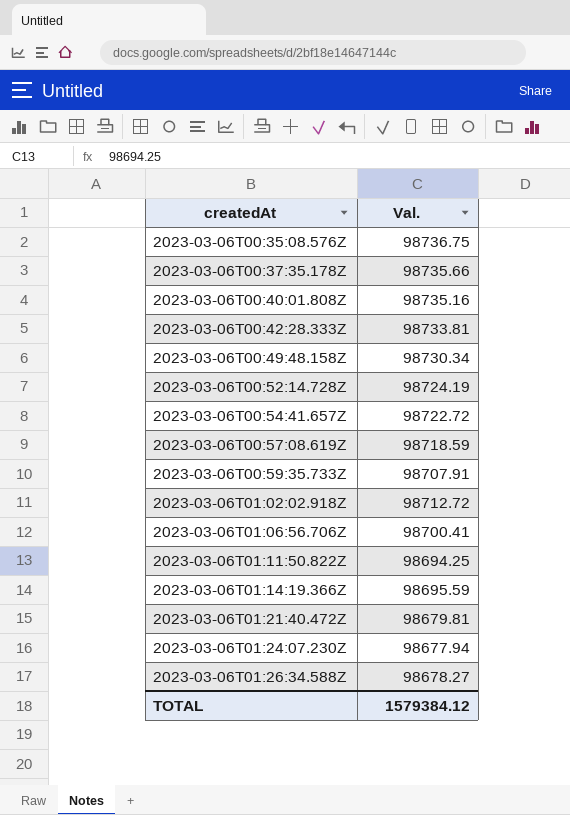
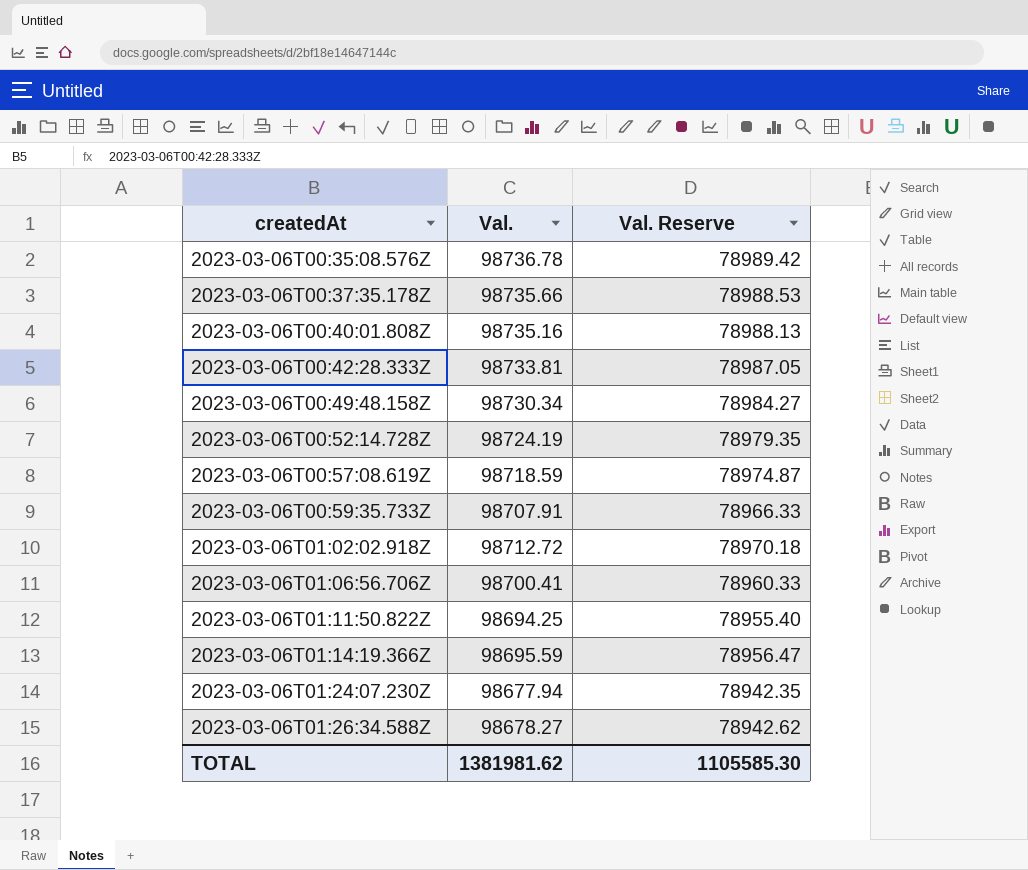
column Val. Reserve | formula: none -> [Val.] * 0.8
row 2023-03-06T00:54:41.657Z: 98722.72 -> none
row 2023-03-06T01:21:40.472Z: 98679.81 -> none
2023-03-06T00:35:08.576Z | Val.: 98736.75 -> 98736.78
TOTAL | Val.: 1579384.12 -> 1381981.62

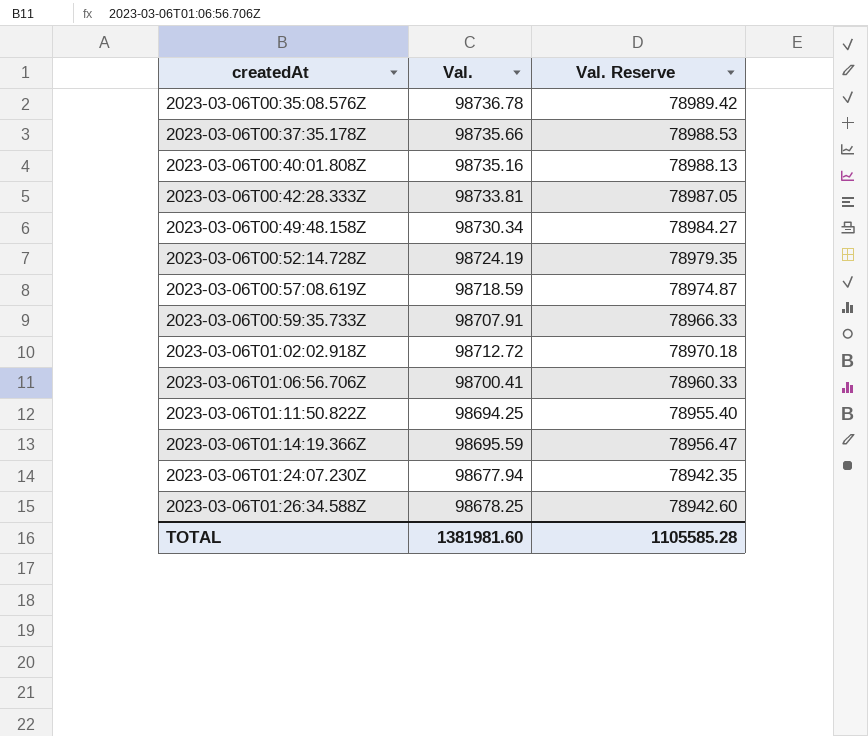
2023-03-06T01:26:34.588Z | Val.: 98678.27 -> 98678.25
2023-03-06T01:26:34.588Z | Val. Reserve: 78942.62 -> 78942.60
TOTAL | Val.: 1381981.62 -> 1381981.60
TOTAL | Val. Reserve: 1105585.30 -> 1105585.28

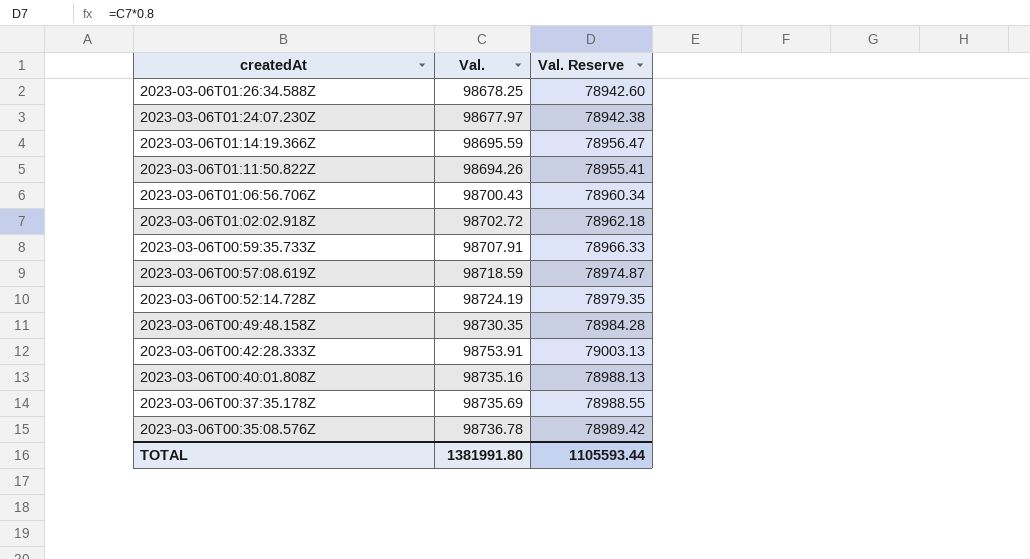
row order: createdAt ascending -> createdAt descending
2023-03-06T01:24:07.230Z | Val.: 98677.94 -> 98677.97
2023-03-06T01:24:07.230Z | Val. Reserve: 78942.35 -> 78942.38
2023-03-06T01:11:50.822Z | Val.: 98694.25 -> 98694.26
2023-03-06T01:11:50.822Z | Val. Reserve: 78955.40 -> 78955.41
2023-03-06T01:06:56.706Z | Val.: 98700.41 -> 98700.43
2023-03-06T01:06:56.706Z | Val. Reserve: 78960.33 -> 78960.34
2023-03-06T01:02:02.918Z | Val.: 98712.72 -> 98702.72
2023-03-06T01:02:02.918Z | Val. Reserve: 78970.18 -> 78962.18
2023-03-06T00:49:48.158Z | Val.: 98730.34 -> 98730.35
2023-03-06T00:49:48.158Z | Val. Reserve: 78984.27 -> 78984.28
2023-03-06T00:42:28.333Z | Val.: 98733.81 -> 98753.91
2023-03-06T00:42:28.333Z | Val. Reserve: 78987.05 -> 79003.13
2023-03-06T00:37:35.178Z | Val.: 98735.66 -> 98735.69
2023-03-06T00:37:35.178Z | Val. Reserve: 78988.53 -> 78988.55
TOTAL | Val.: 1381981.60 -> 1381991.80
TOTAL | Val. Reserve: 1105585.28 -> 1105593.44

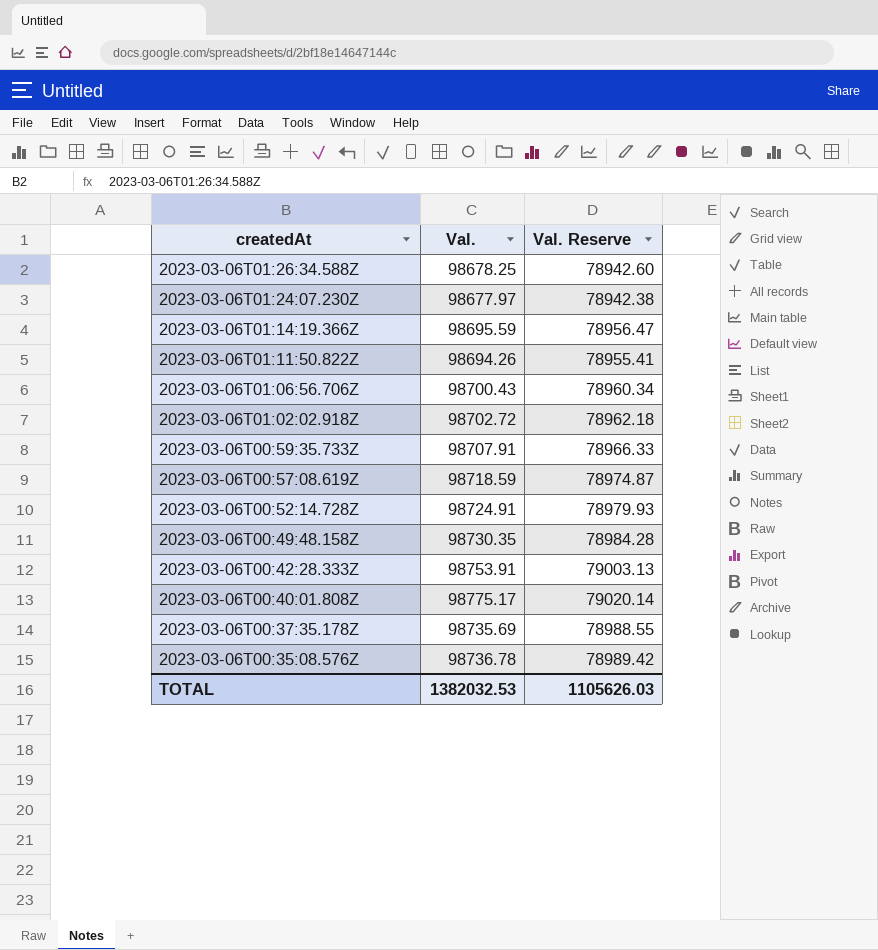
2023-03-06T00:52:14.728Z | Val.: 98724.19 -> 98724.91
2023-03-06T00:52:14.728Z | Val. Reserve: 78979.35 -> 78979.93
2023-03-06T00:40:01.808Z | Val.: 98735.16 -> 98775.17
2023-03-06T00:40:01.808Z | Val. Reserve: 78988.13 -> 79020.14
TOTAL | Val.: 1381991.80 -> 1382032.53
TOTAL | Val. Reserve: 1105593.44 -> 1105626.03

